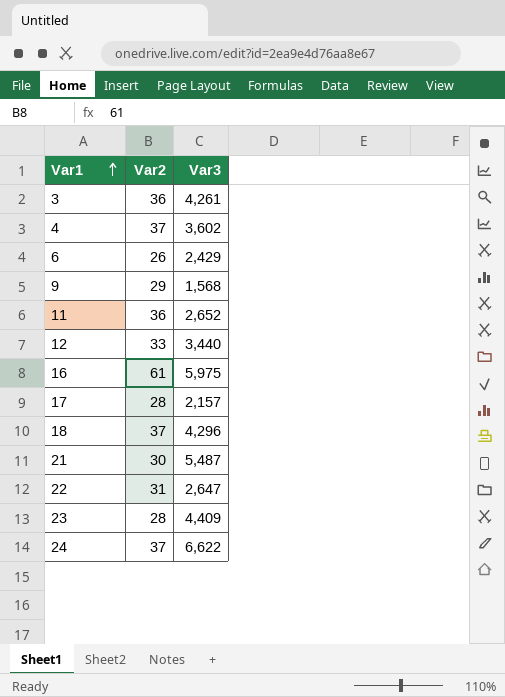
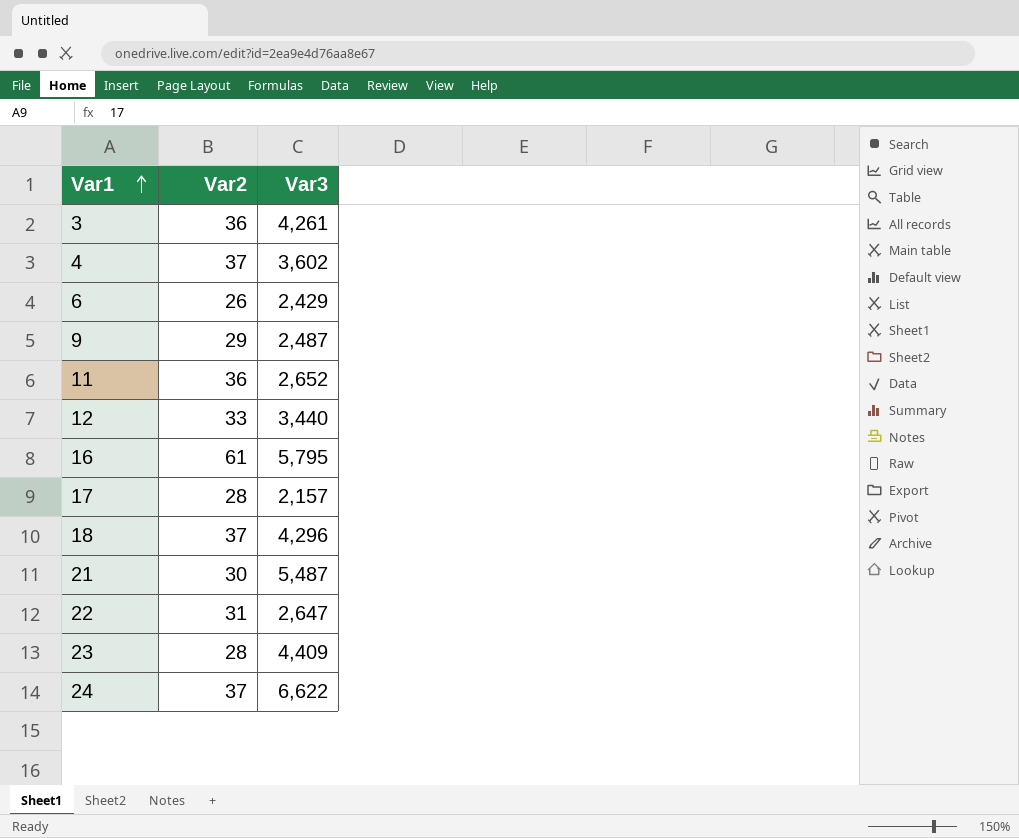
9 | Var3: 1,568 -> 2,487
16 | Var3: 5,975 -> 5,795

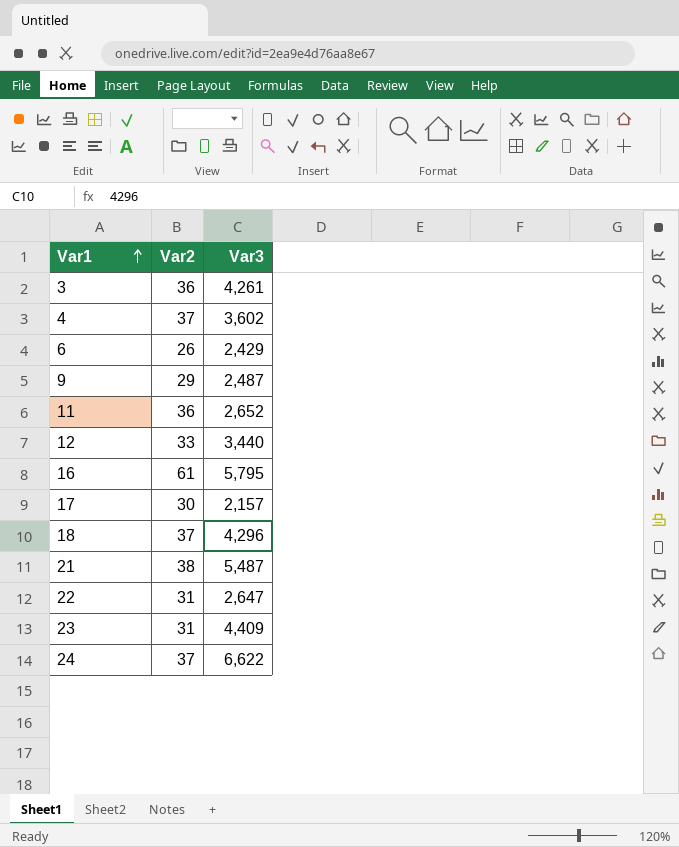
17 | Var2: 28 -> 30
21 | Var2: 30 -> 38
23 | Var2: 28 -> 31

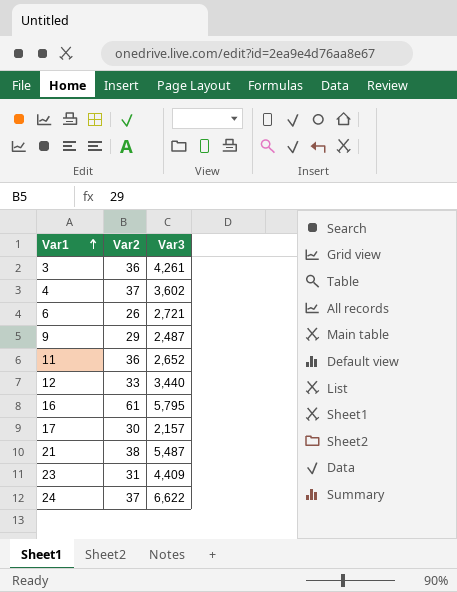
row 18: 37 | 4,296 -> none
row 22: 31 | 2,647 -> none
6 | Var3: 2,429 -> 2,721

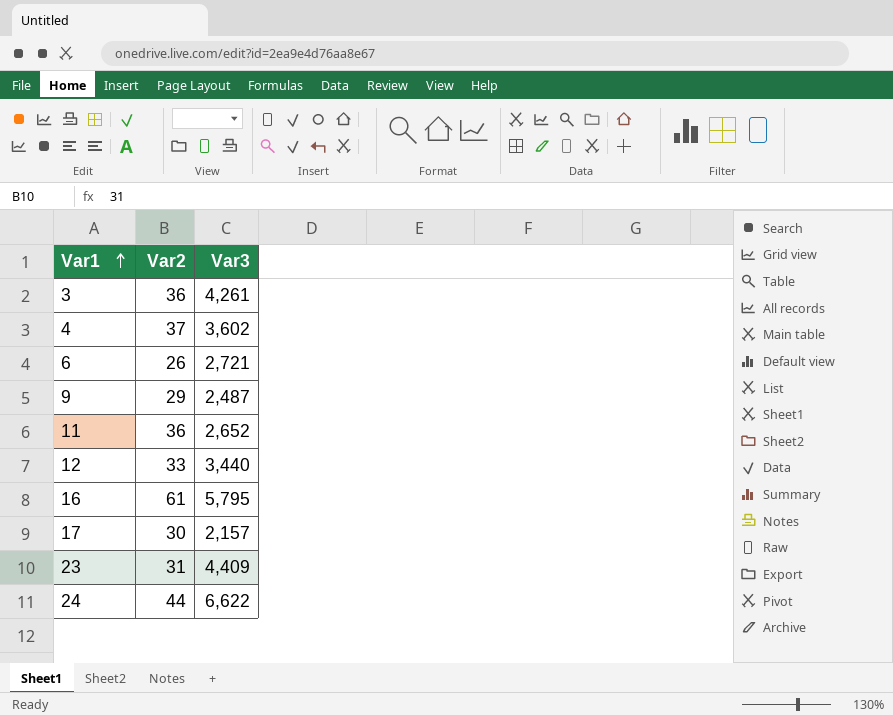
row 21: 38 | 5,487 -> none
24 | Var2: 37 -> 44

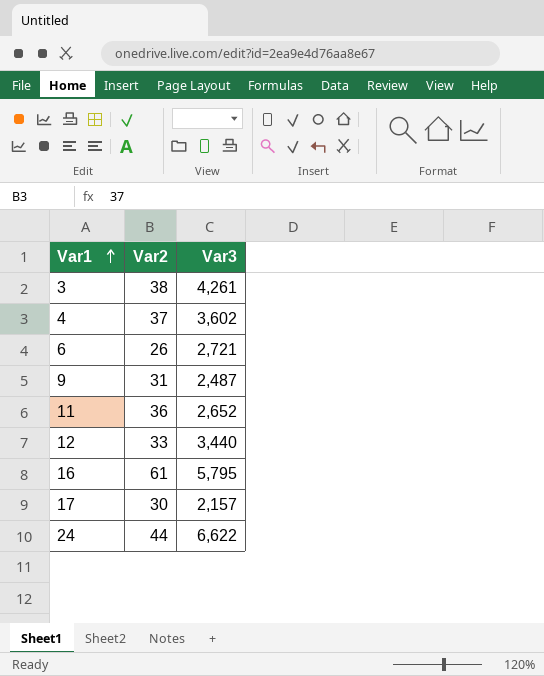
row 23: 31 | 4,409 -> none
3 | Var2: 36 -> 38
9 | Var2: 29 -> 31

